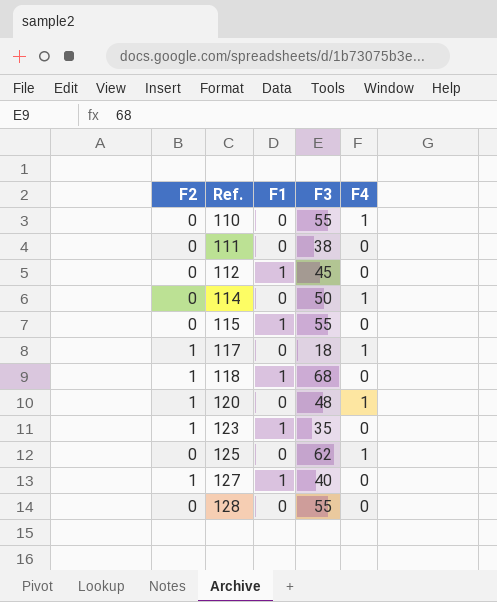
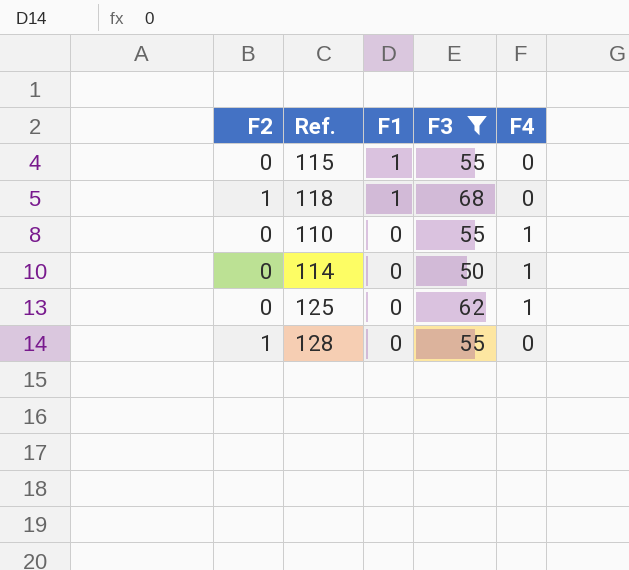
filter: none -> F3 >= 50
row order: Ref. ascending -> F1 descending
128 | F2: 0 -> 1

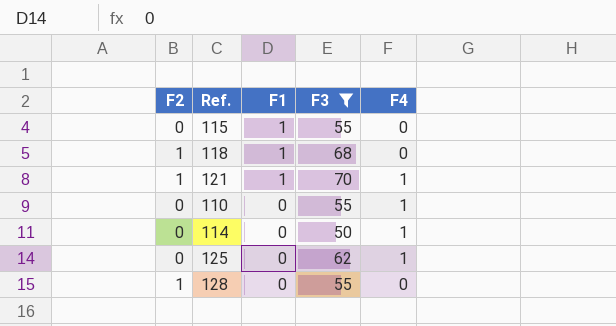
row 121: none -> 1 | 1 | 70 | 1

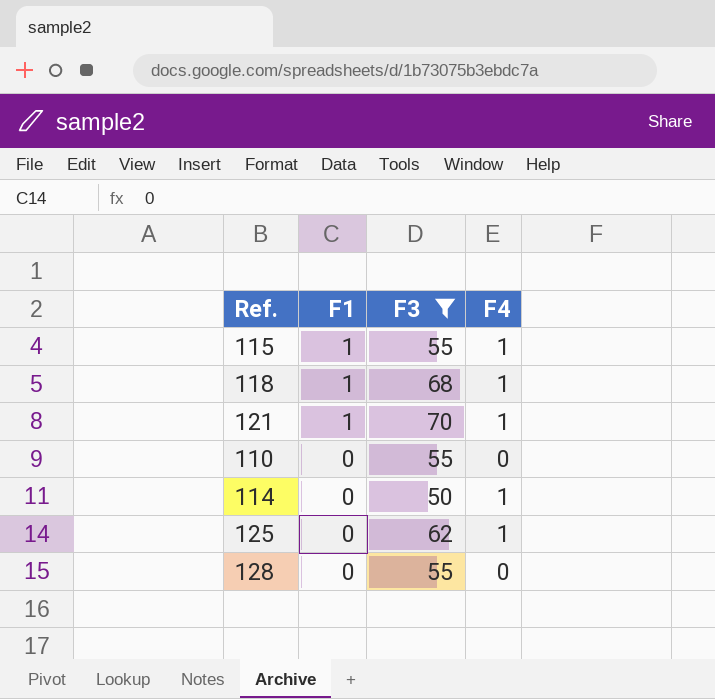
column F2 | position: 1 -> none
115 | F4: 0 -> 1
118 | F4: 0 -> 1
110 | F4: 1 -> 0

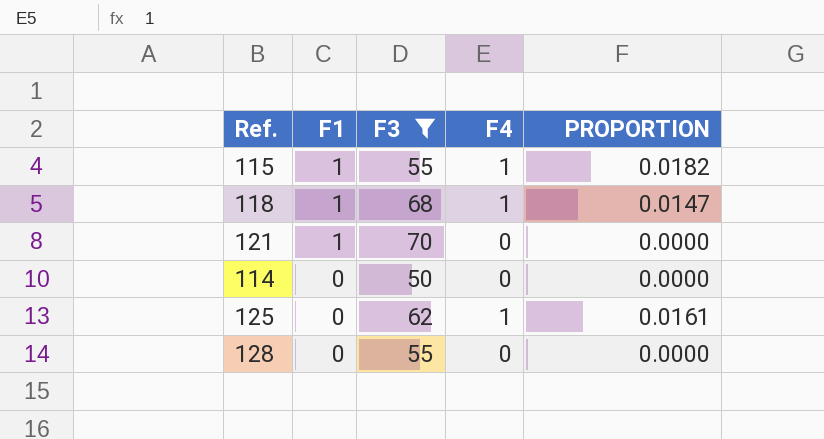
column PROPORTION | formula: none -> [F4] / [F3]
row 110: 0 | 55 | 0 -> none
121 | F4: 1 -> 0
114 | F4: 1 -> 0

